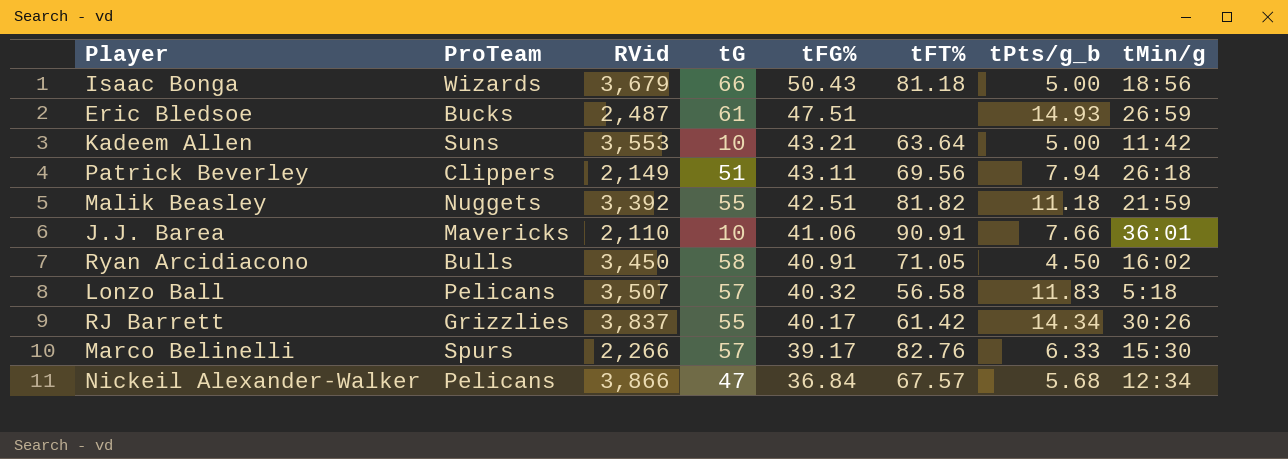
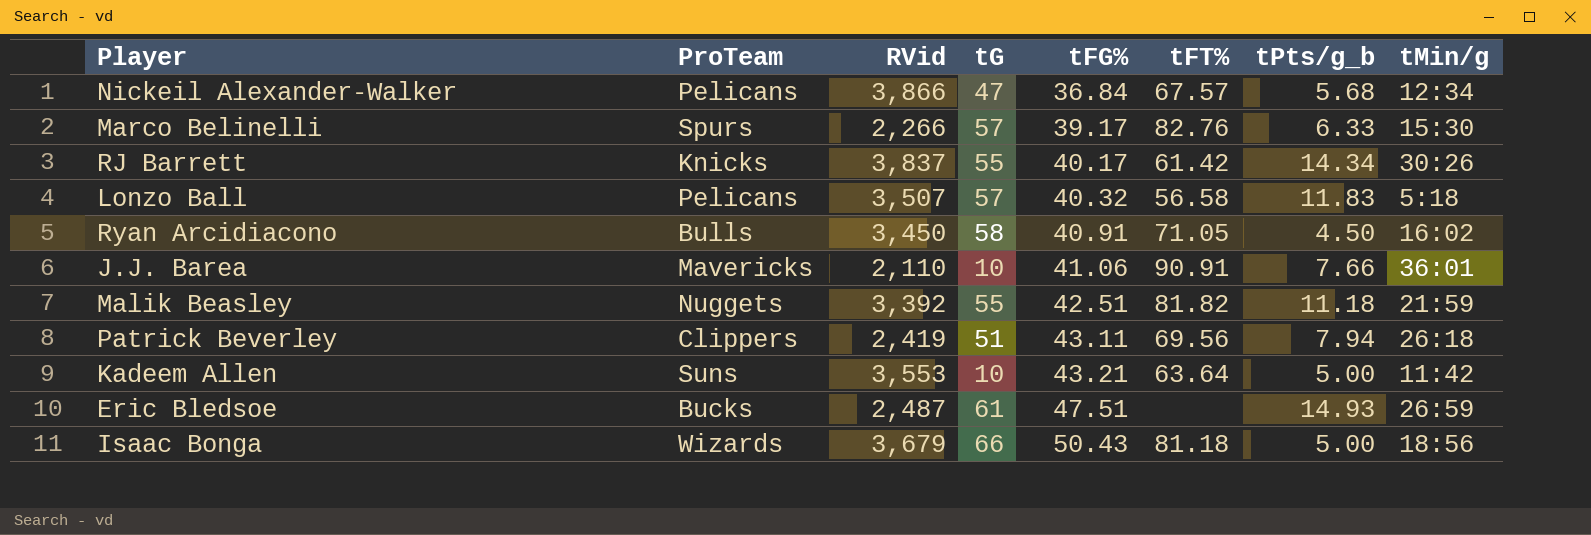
row order: tFG% descending -> tFG% ascending
RJ Barrett | ProTeam: Grizzlies -> Knicks
Patrick Beverley | RVid: 2,149 -> 2,419

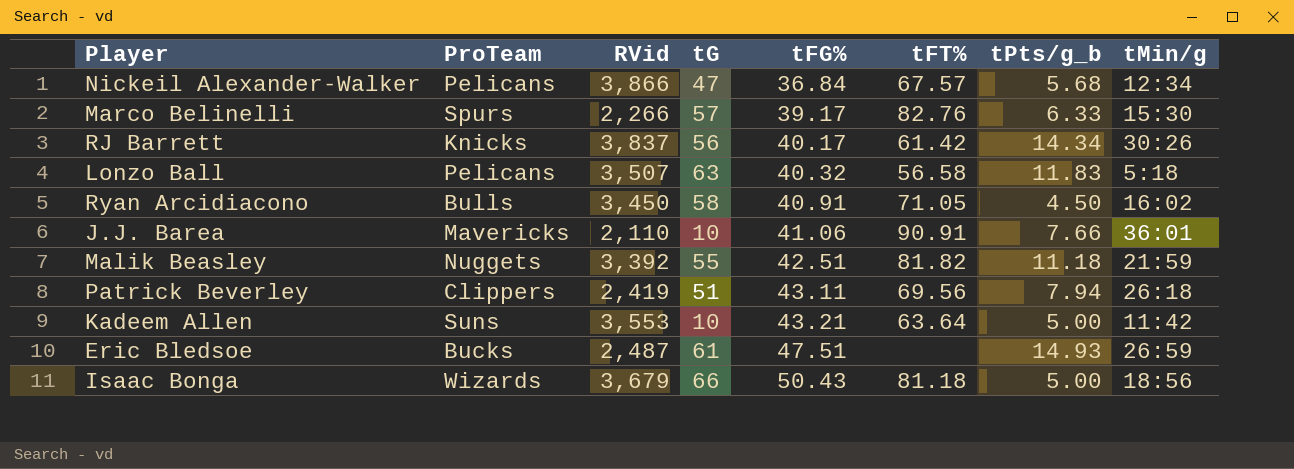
RJ Barrett | tG: 55 -> 56
Lonzo Ball | tG: 57 -> 63

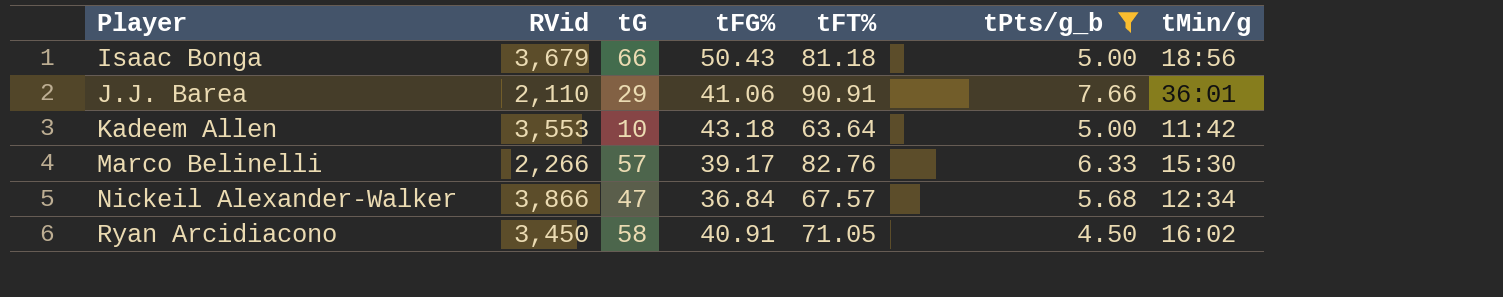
filter: none -> tPts/g_b <= 7.66
row order: tFG% ascending -> Player ascending
column ProTeam | position: 2 -> none
J.J. Barea | tG: 10 -> 29
Kadeem Allen | tFG%: 43.21 -> 43.18

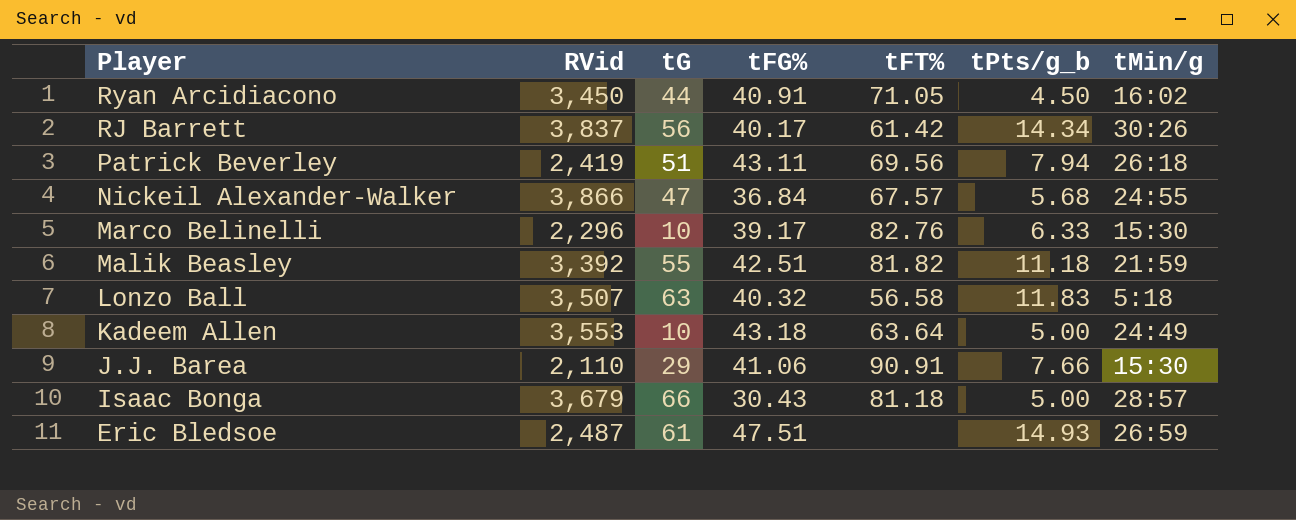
filter: tPts/g_b <= 7.66 -> none
row order: Player ascending -> Player descending
Ryan Arcidiacono | tG: 58 -> 44
Nickeil Alexander-Walker | tMin/g: 12:34 -> 24:55
Marco Belinelli | RVid: 2,266 -> 2,296
Marco Belinelli | tG: 57 -> 10
Kadeem Allen | tMin/g: 11:42 -> 24:49
J.J. Barea | tMin/g: 36:01 -> 15:30
Isaac Bonga | tFG%: 50.43 -> 30.43
Isaac Bonga | tMin/g: 18:56 -> 28:57

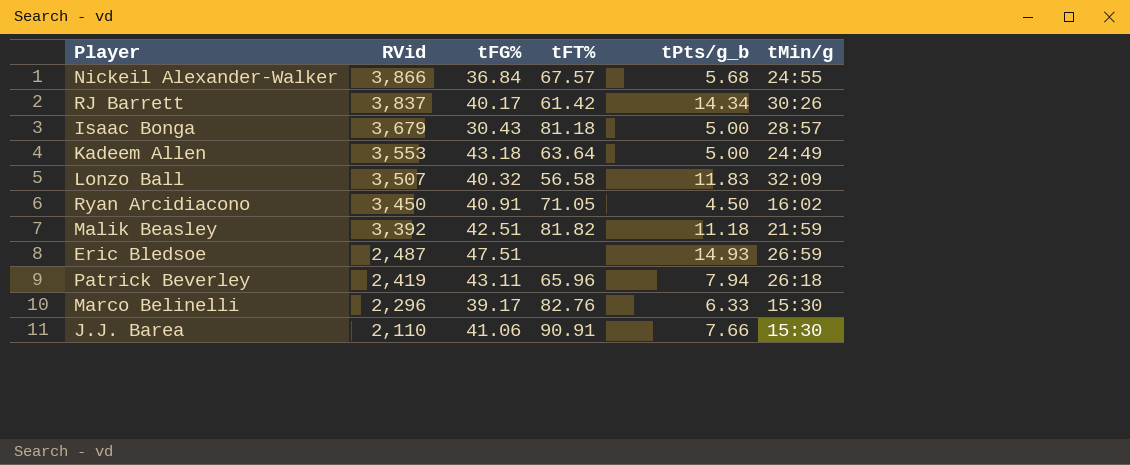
row order: Player descending -> RVid descending
column tG | position: 3 -> none
Lonzo Ball | tMin/g: 5:18 -> 32:09
Patrick Beverley | tFT%: 69.56 -> 65.96

